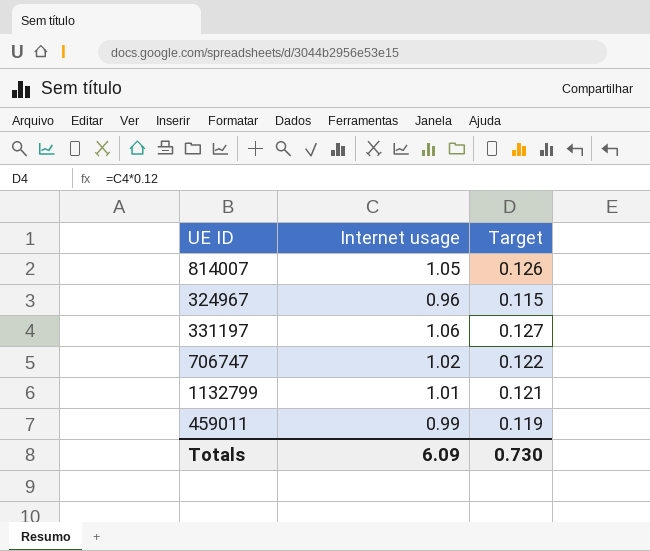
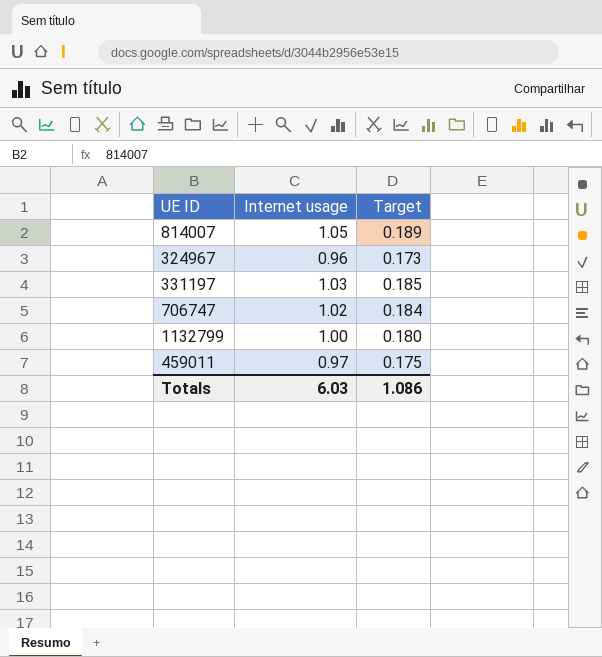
column Target | formula: [Internet usage] * 0.12 -> [Internet usage] * 0.18
331197 | Internet usage: 1.06 -> 1.03
1132799 | Internet usage: 1.01 -> 1.00
459011 | Internet usage: 0.99 -> 0.97
Totals | Internet usage: 6.09 -> 6.03
Totals | Target: 0.730 -> 1.086

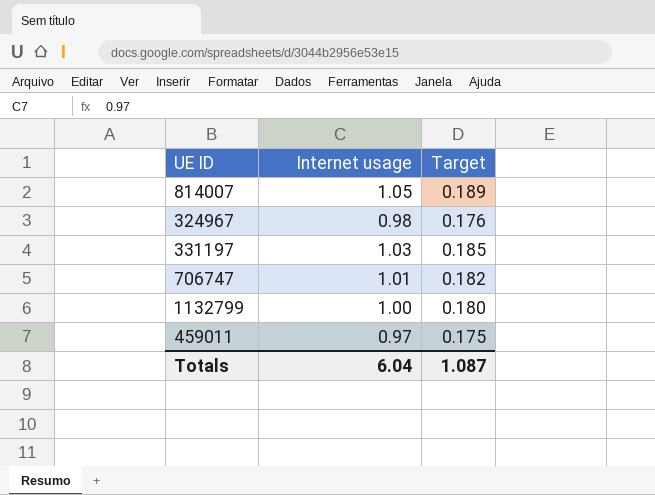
324967 | Internet usage: 0.96 -> 0.98
324967 | Target: 0.173 -> 0.176
706747 | Internet usage: 1.02 -> 1.01
706747 | Target: 0.184 -> 0.182
Totals | Internet usage: 6.03 -> 6.04
Totals | Target: 1.086 -> 1.087

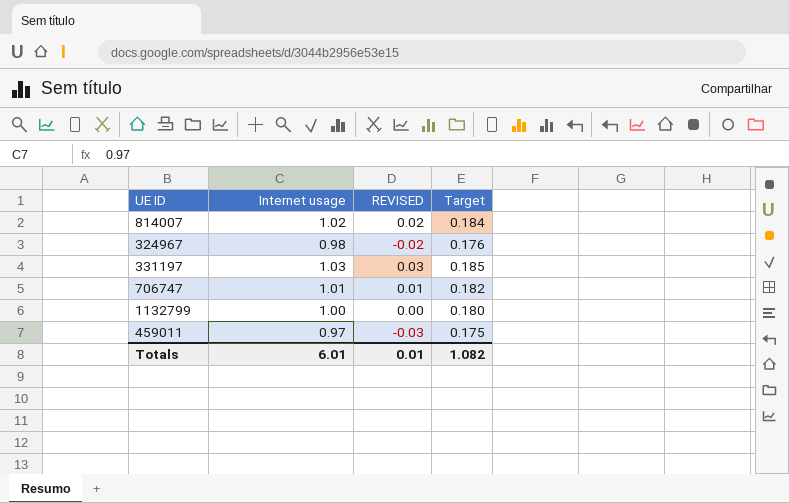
column REVISED | formula: none -> [Internet usage] - 1
814007 | Internet usage: 1.05 -> 1.02
814007 | Target: 0.189 -> 0.184
Totals | Internet usage: 6.04 -> 6.01
Totals | Target: 1.087 -> 1.082

